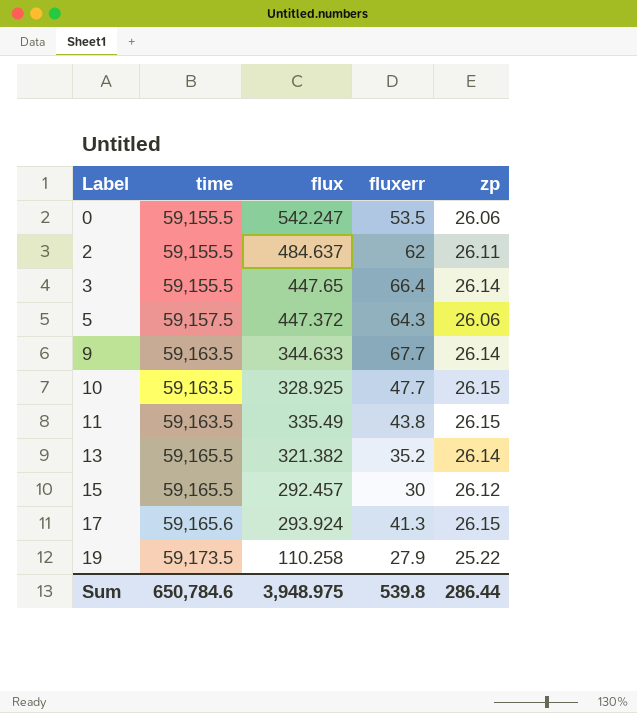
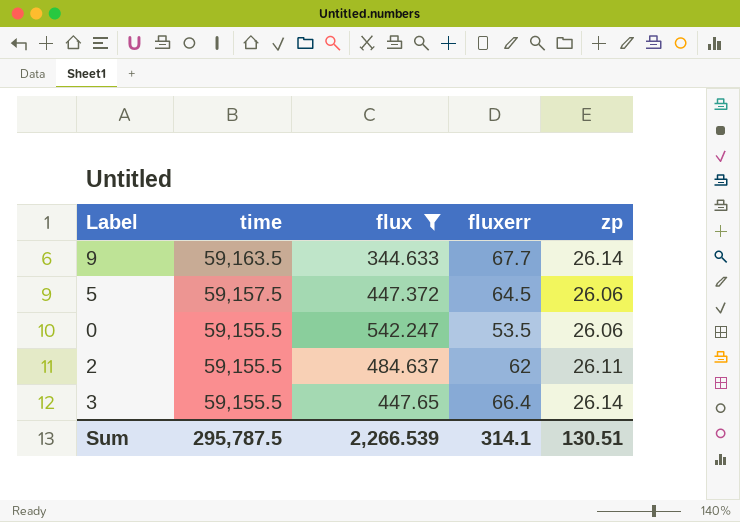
filter: none -> flux >= 344.633
row order: Label ascending -> time descending
5 | fluxerr: 64.3 -> 64.5
Sum | time: 650,784.6 -> 295,787.5
Sum | flux: 3,948.975 -> 2,266.539
Sum | fluxerr: 539.8 -> 314.1
Sum | zp: 286.44 -> 130.51

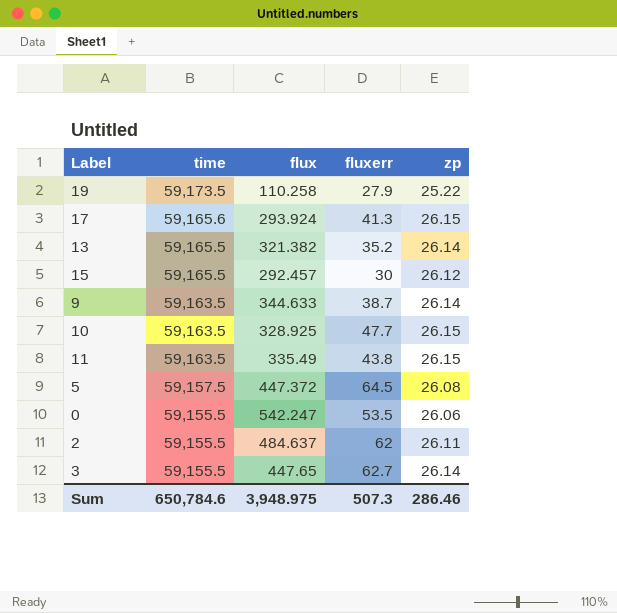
filter: flux >= 344.633 -> none
9 | fluxerr: 67.7 -> 38.7
5 | zp: 26.06 -> 26.08
3 | fluxerr: 66.4 -> 62.7
Sum | time: 295,787.5 -> 650,784.6
Sum | flux: 2,266.539 -> 3,948.975
Sum | fluxerr: 314.1 -> 507.3
Sum | zp: 130.51 -> 286.46

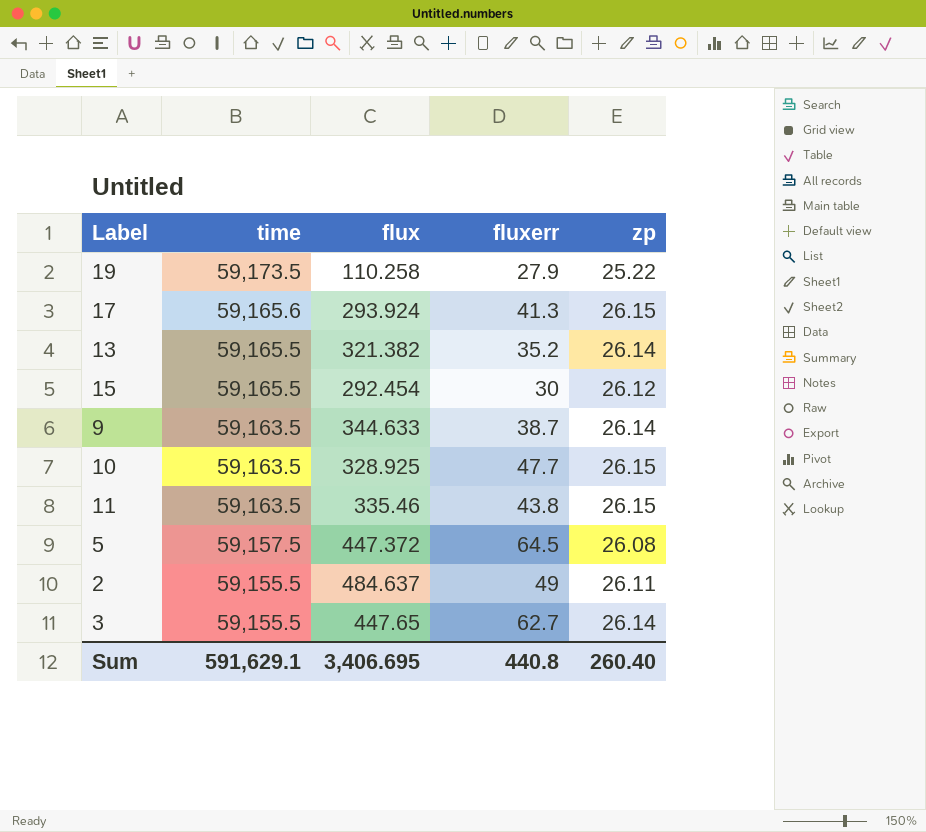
row 0: 59,155.5 | 542.247 | 53.5 | 26.06 -> none
15 | flux: 292.457 -> 292.454
11 | flux: 335.49 -> 335.46
2 | fluxerr: 62 -> 49
Sum | time: 650,784.6 -> 591,629.1
Sum | flux: 3,948.975 -> 3,406.695
Sum | fluxerr: 507.3 -> 440.8
Sum | zp: 286.46 -> 260.40

